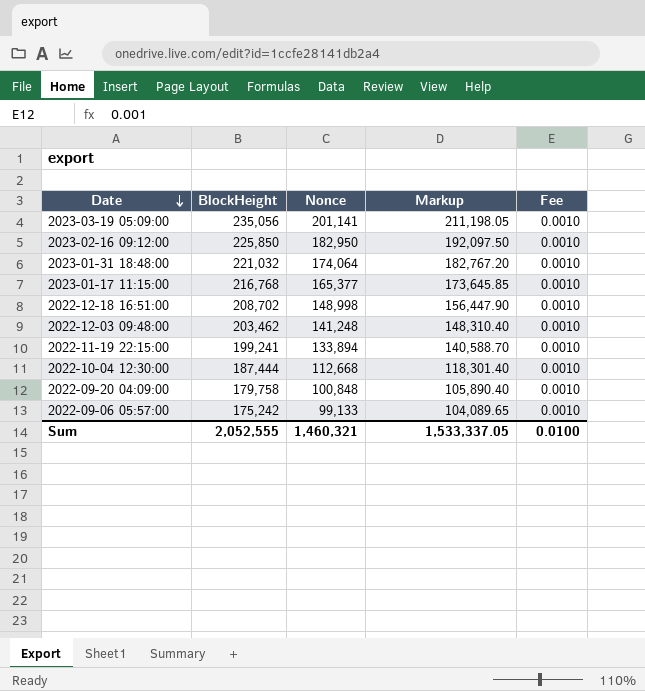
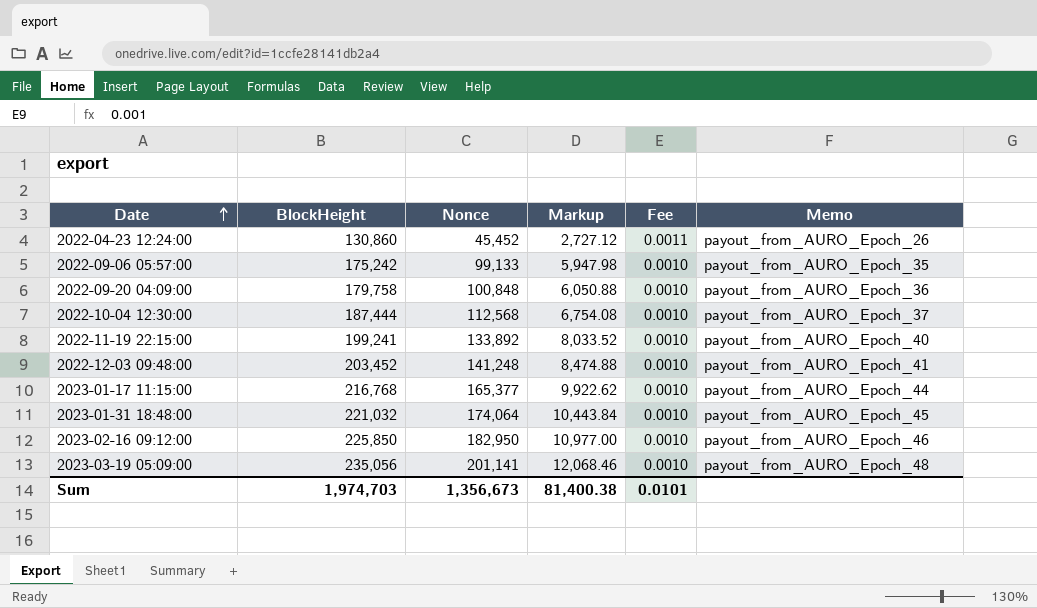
row order: Date descending -> Date ascending
column Markup | formula: [Nonce] * 1.05 -> [Nonce] * 0.06
column Memo | position: none -> 6
row 2022-12-18 16:51:00: 208,702 | 148,998 | 156,447.90 | 0.0010 -> none
row 2022-04-23 12:24:00: none -> 130,860 | 45,452 | 2,727.12 | 0.0011 | payout_from_AURO_Epoch_26
2022-10-04 12:30:00 | Nonce: 112,668 -> 112,568
2022-11-19 22:15:00 | Nonce: 133,894 -> 133,892
2022-12-03 09:48:00 | BlockHeight: 203,462 -> 203,452
Sum | BlockHeight: 2,052,555 -> 1,974,703
Sum | Nonce: 1,460,321 -> 1,356,673
Sum | Markup: 1,533,337.05 -> 81,400.38
Sum | Fee: 0.0100 -> 0.0101

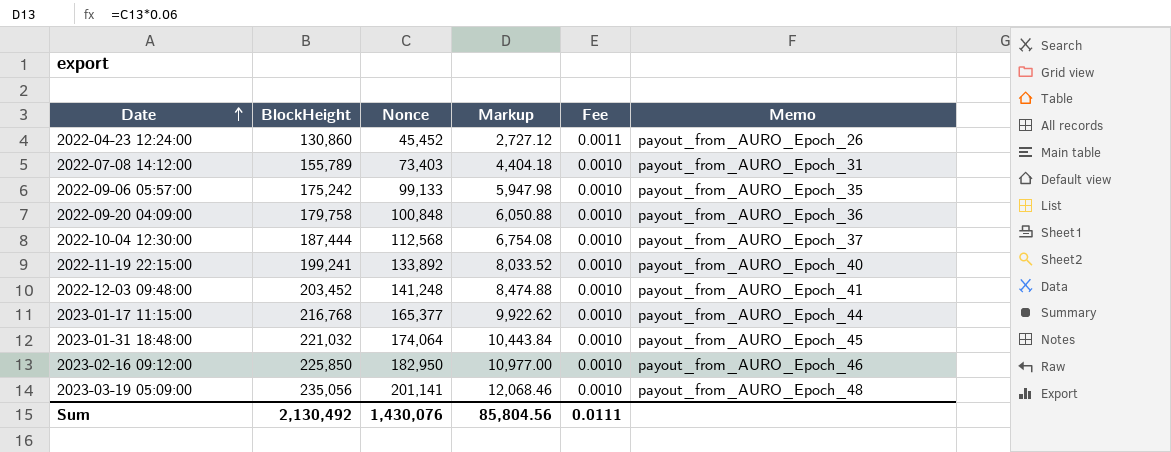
row 2022-07-08 14:12:00: none -> 155,789 | 73,403 | 4,404.18 | 0.0010 | payout_from_AURO_Epoch_31
Sum | BlockHeight: 1,974,703 -> 2,130,492
Sum | Nonce: 1,356,673 -> 1,430,076
Sum | Markup: 81,400.38 -> 85,804.56
Sum | Fee: 0.0101 -> 0.0111

